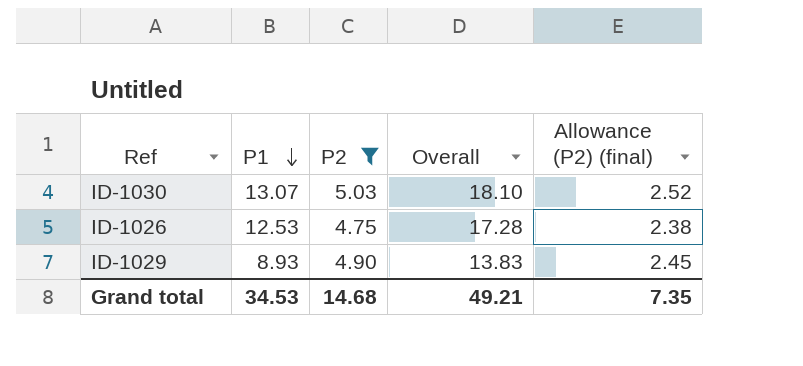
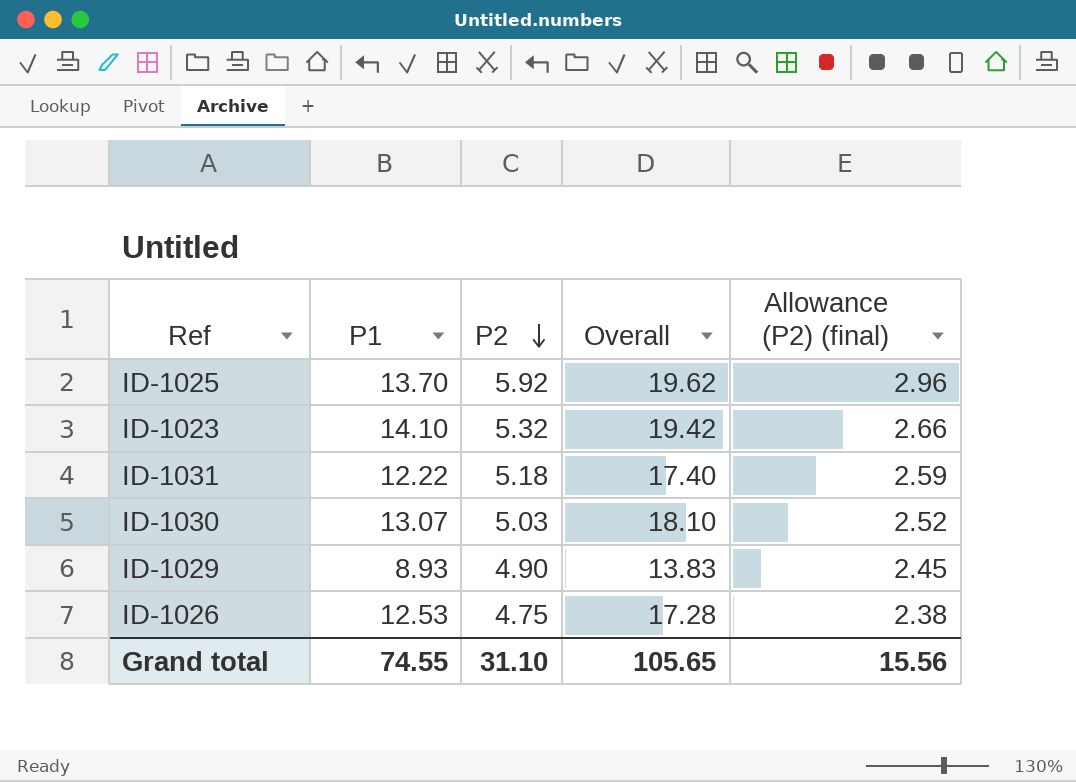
filter: P2 <= 5.03 -> none
row order: P1 descending -> P2 descending
Grand total | P1: 34.53 -> 74.55
Grand total | P2: 14.68 -> 31.10
Grand total | Overall: 49.21 -> 105.65
Grand total | Allowance (P2) (final): 7.35 -> 15.56

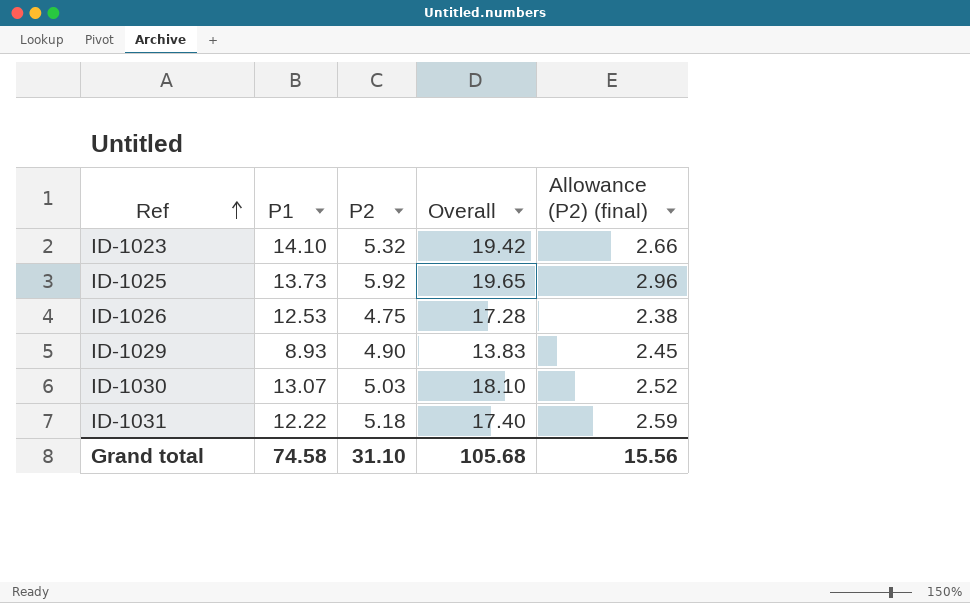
row order: P2 descending -> Ref ascending
ID-1025 | P1: 13.70 -> 13.73
ID-1025 | Overall: 19.62 -> 19.65
Grand total | P1: 74.55 -> 74.58
Grand total | Overall: 105.65 -> 105.68

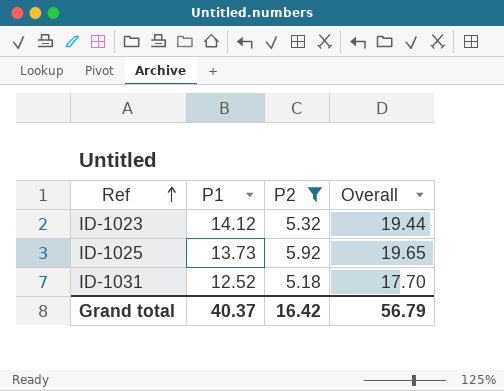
filter: none -> P2 >= 5.18
column Allowance (P2) (final) | formula: [P2] * 0.5 -> none
ID-1023 | P1: 14.10 -> 14.12
ID-1023 | Overall: 19.42 -> 19.44
ID-1031 | P1: 12.22 -> 12.52
ID-1031 | Overall: 17.40 -> 17.70
Grand total | P1: 74.58 -> 40.37
Grand total | P2: 31.10 -> 16.42
Grand total | Overall: 105.68 -> 56.79

